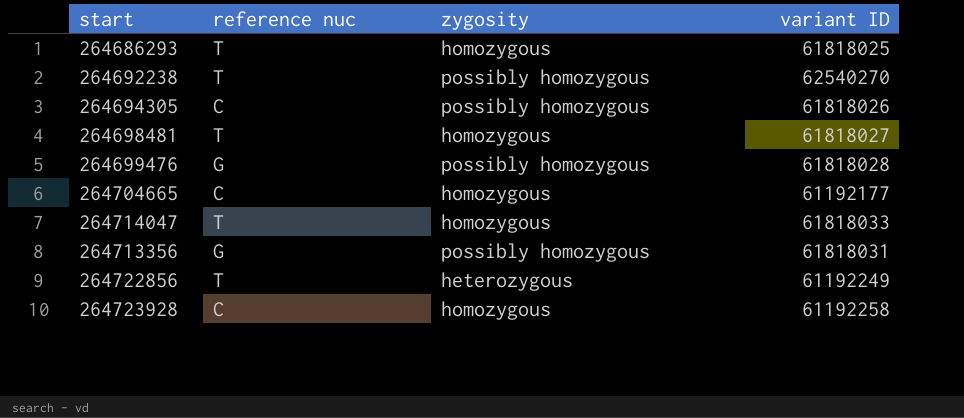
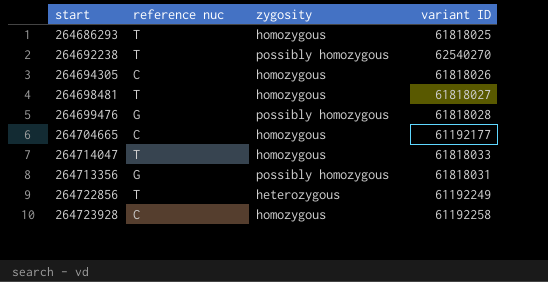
264694305 | zygosity: possibly homozygous -> homozygous

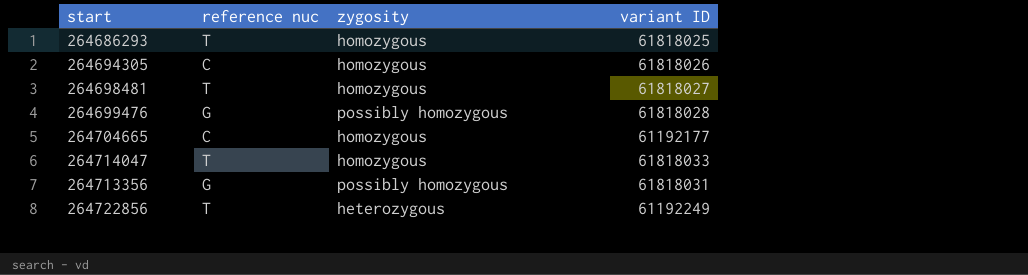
row 264692238: T | possibly homozygous | 62540270 -> none
row 264723928: C | homozygous | 61192258 -> none

